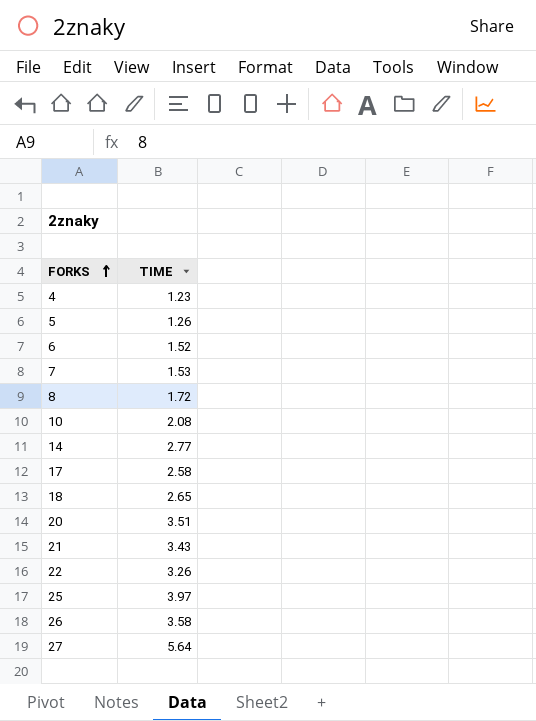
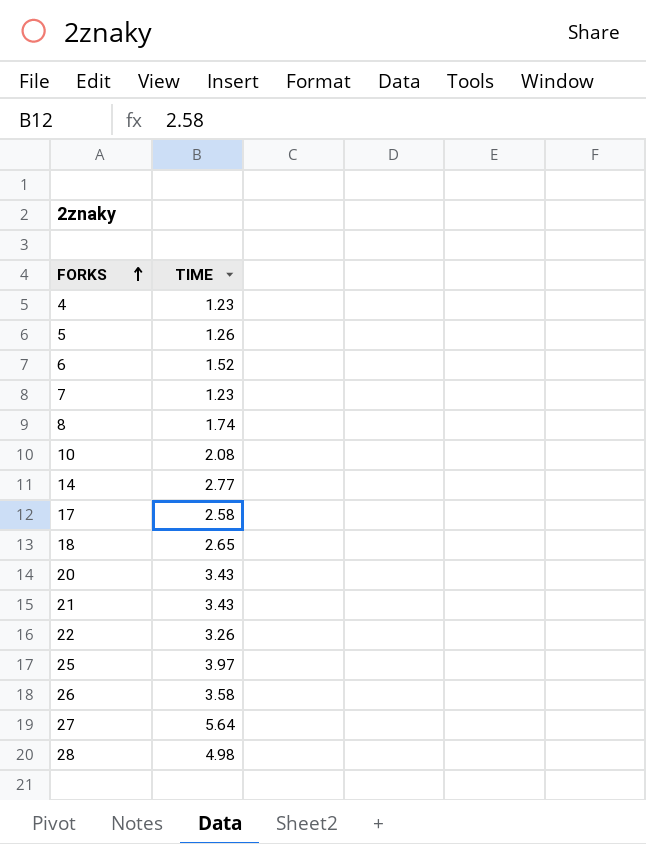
7 | TIME: 1.53 -> 1.23
8 | TIME: 1.72 -> 1.74
20 | TIME: 3.51 -> 3.43
row 28: none -> 4.98

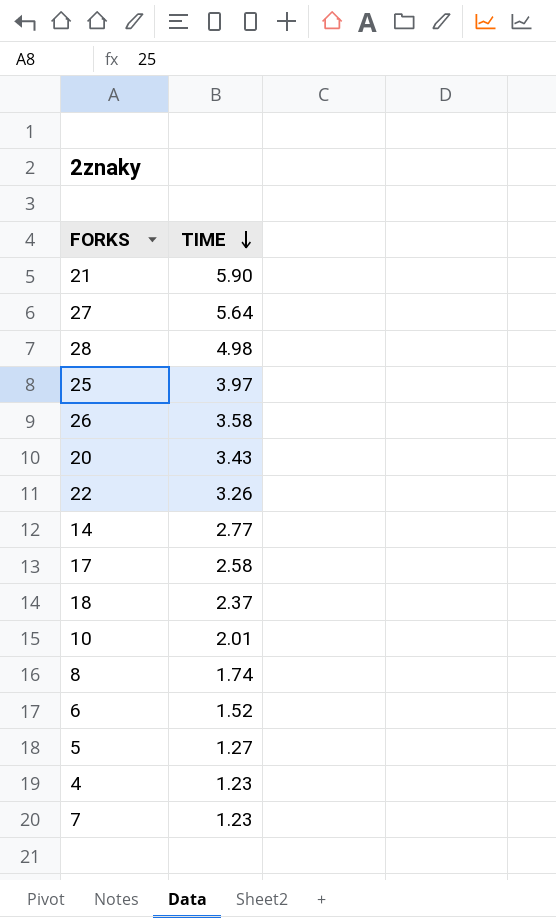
row order: FORKS ascending -> TIME descending
21 | TIME: 3.43 -> 5.90
18 | TIME: 2.65 -> 2.37
10 | TIME: 2.08 -> 2.01
5 | TIME: 1.26 -> 1.27

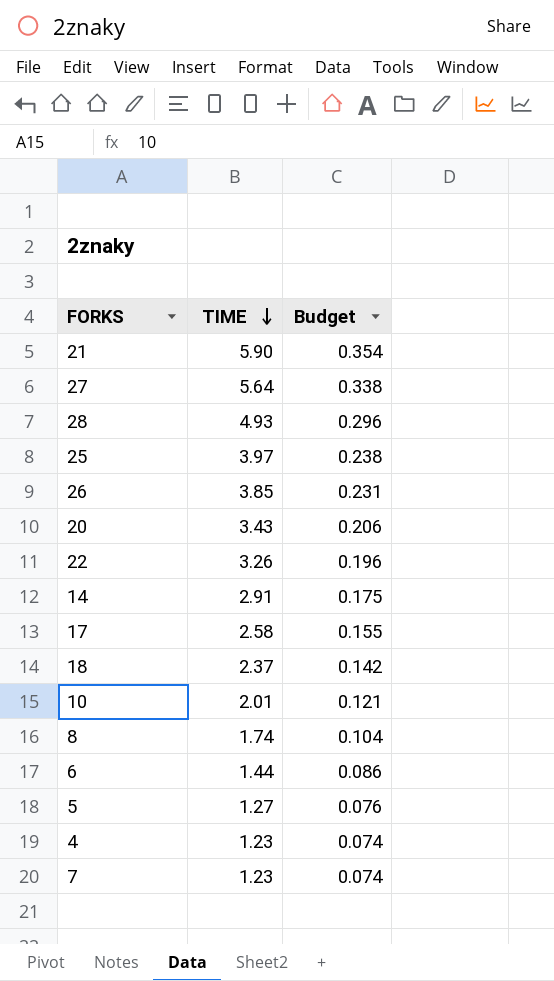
column Budget | formula: none -> [TIME] * 0.06
28 | TIME: 4.98 -> 4.93
26 | TIME: 3.58 -> 3.85
14 | TIME: 2.77 -> 2.91
6 | TIME: 1.52 -> 1.44

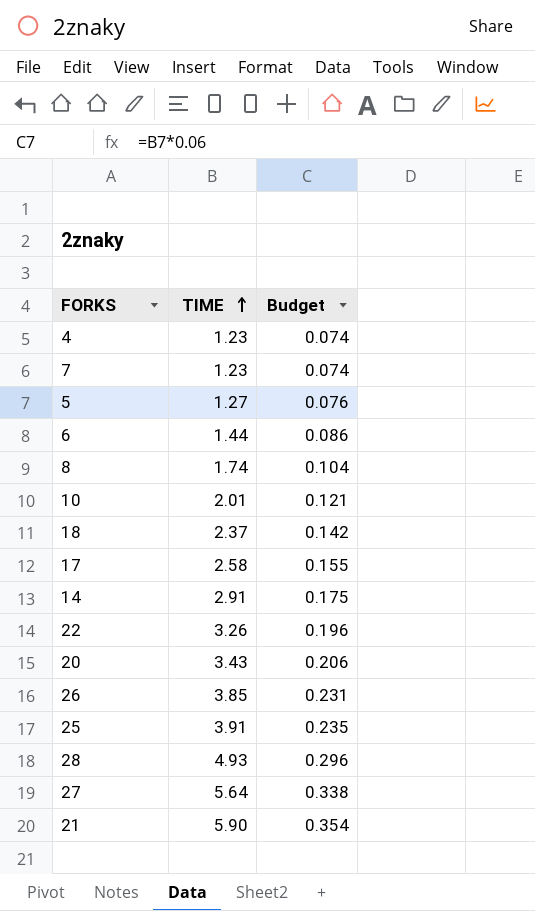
row order: TIME descending -> TIME ascending
25 | TIME: 3.97 -> 3.91
25 | Budget: 0.238 -> 0.235

